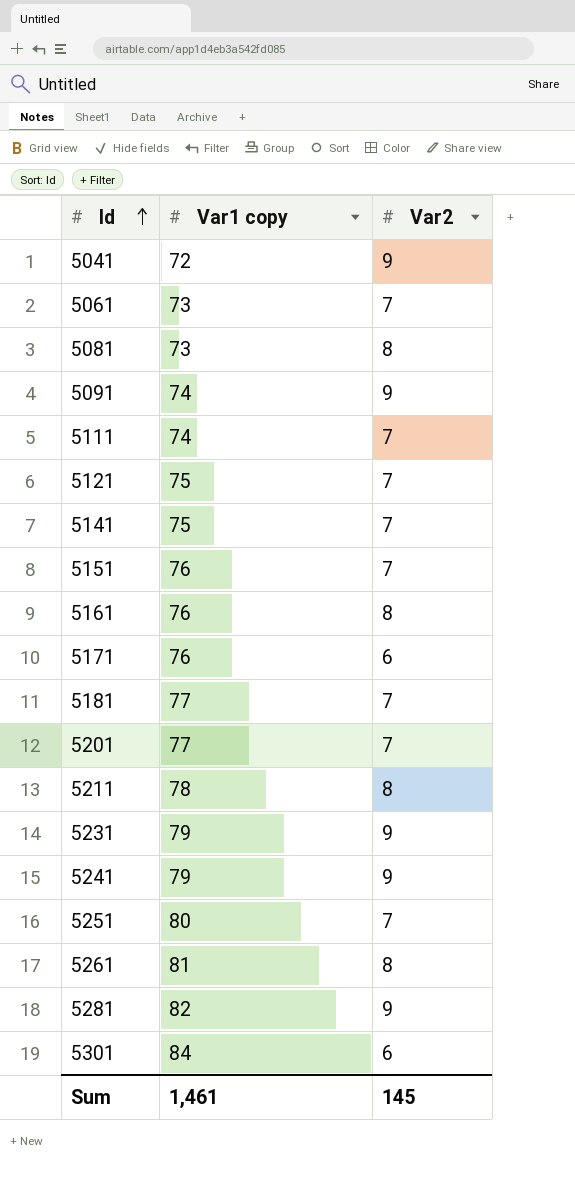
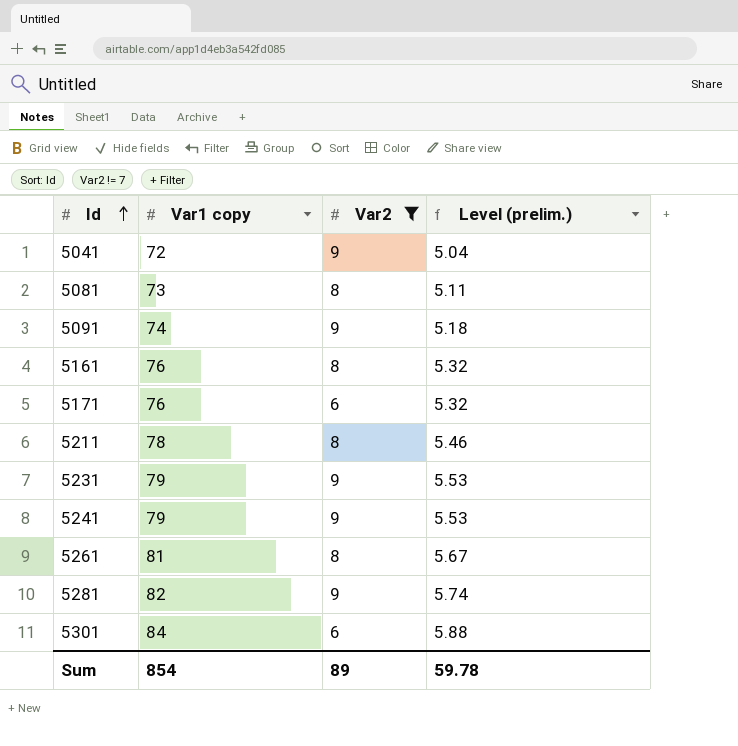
filter: none -> Var2 != 7
column Level (prelim.) | formula: none -> [Var1 copy] * 0.07
Sum | Var1 copy: 1,461 -> 854
Sum | Var2: 145 -> 89

